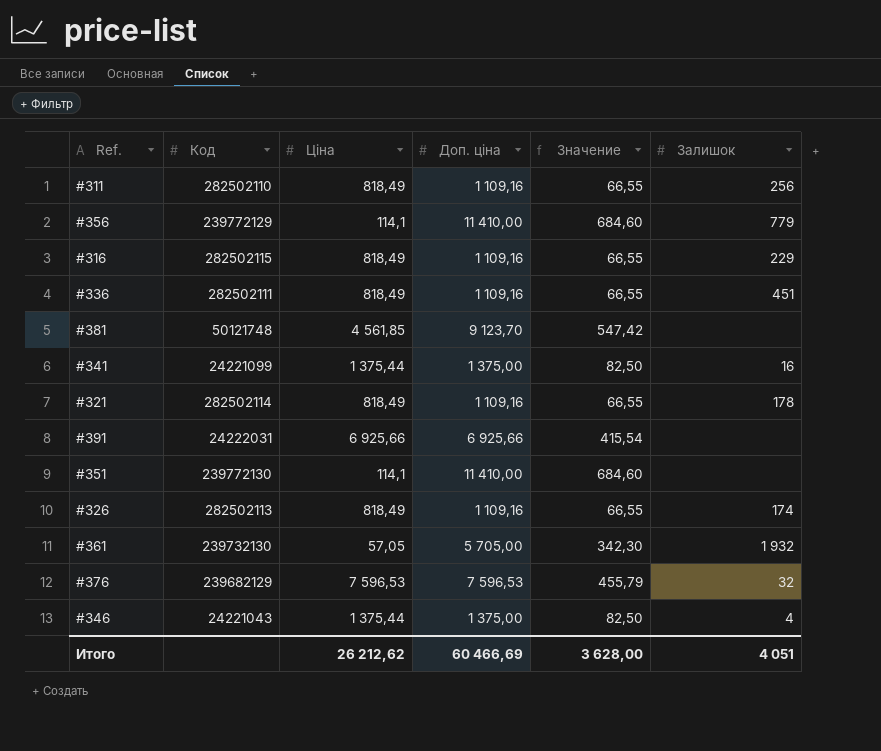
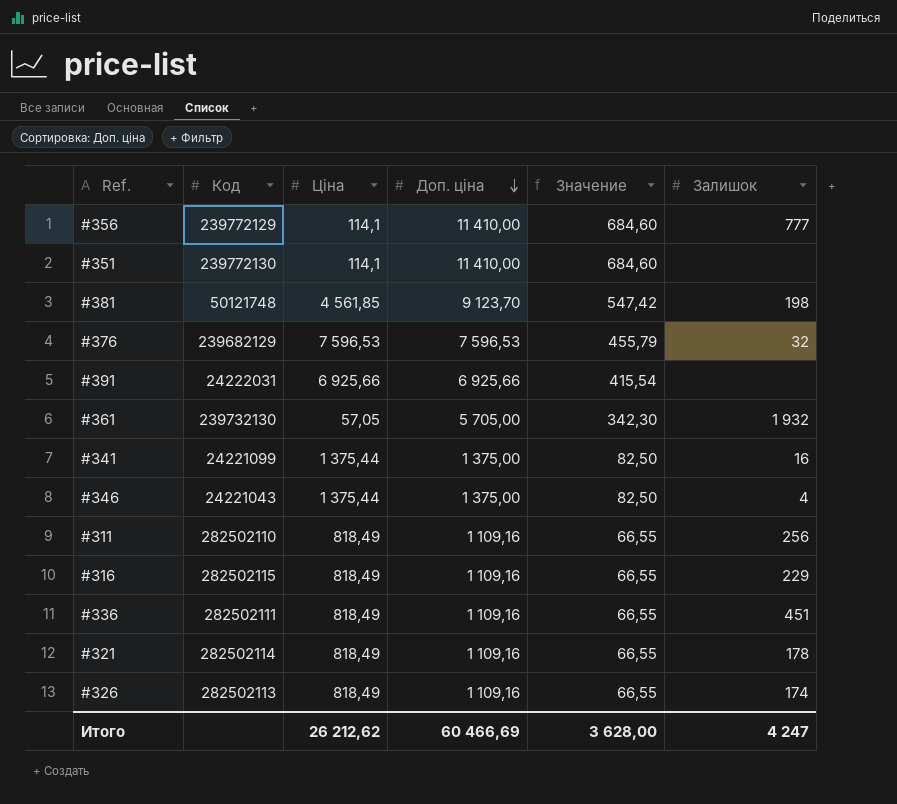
row order: none -> Доп. ціна descending
#356 | Залишок: 779 -> 777
#381 | Залишок: none -> 198
Итого | Залишок: 4 051 -> 4 247

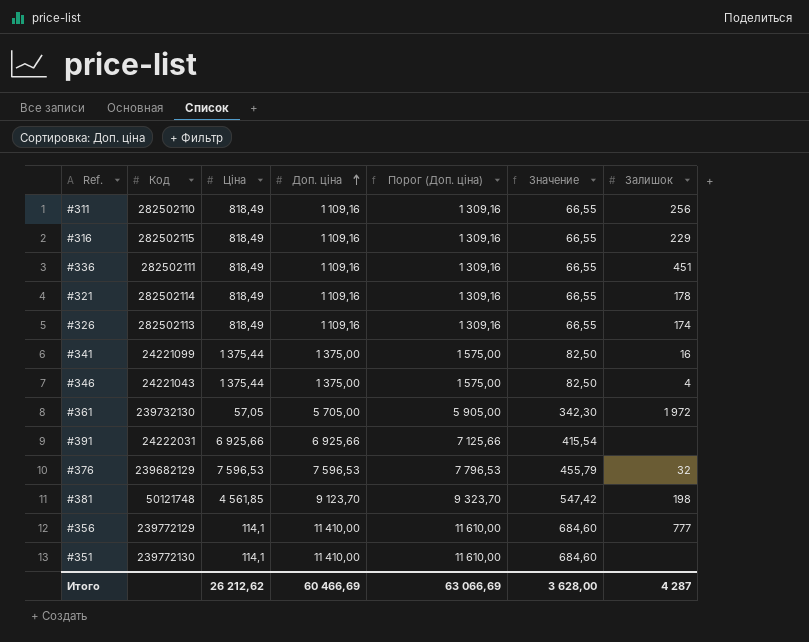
row order: Доп. ціна descending -> Доп. ціна ascending
column Порог (Доп. ціна) | formula: none -> [Доп. ціна] + 200
#361 | Залишок: 1 932 -> 1 972
Итого | Залишок: 4 247 -> 4 287

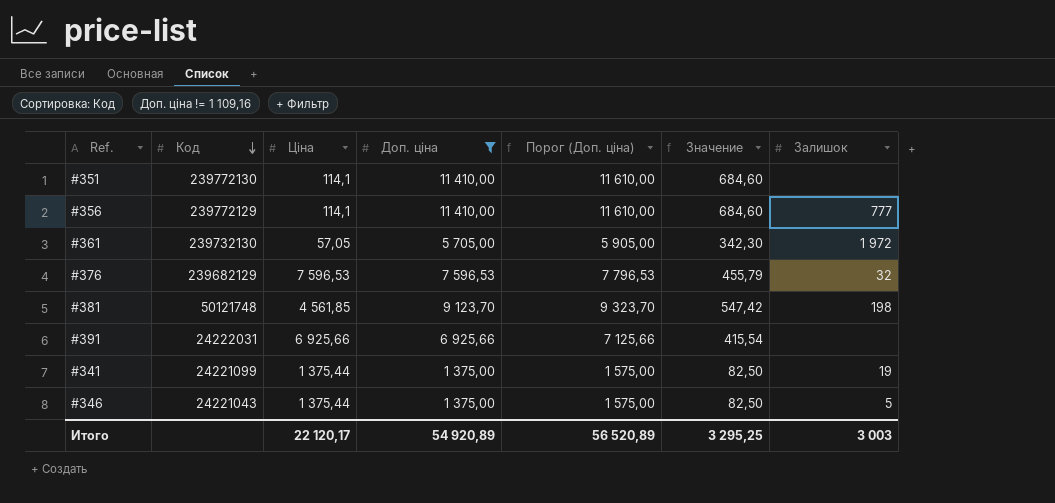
filter: none -> Доп. ціна != 1 109,16
row order: Доп. ціна ascending -> Код descending
#341 | Залишок: 16 -> 19
#346 | Залишок: 4 -> 5
Итого | Ціна: 26 212,62 -> 22 120,17
Итого | Доп. ціна: 60 466,69 -> 54 920,89
Итого | Порог (Доп. ціна): 63 066,69 -> 56 520,89
Итого | Значение: 3 628,00 -> 3 295,25
Итого | Залишок: 4 287 -> 3 003

